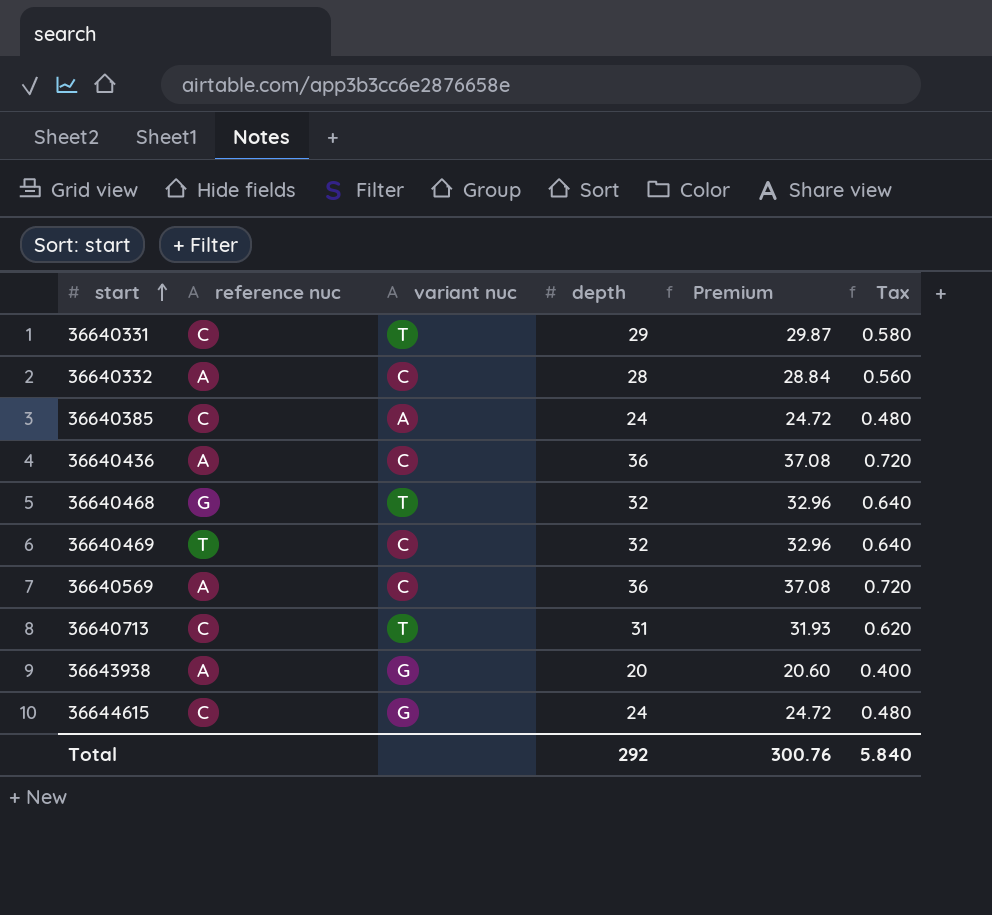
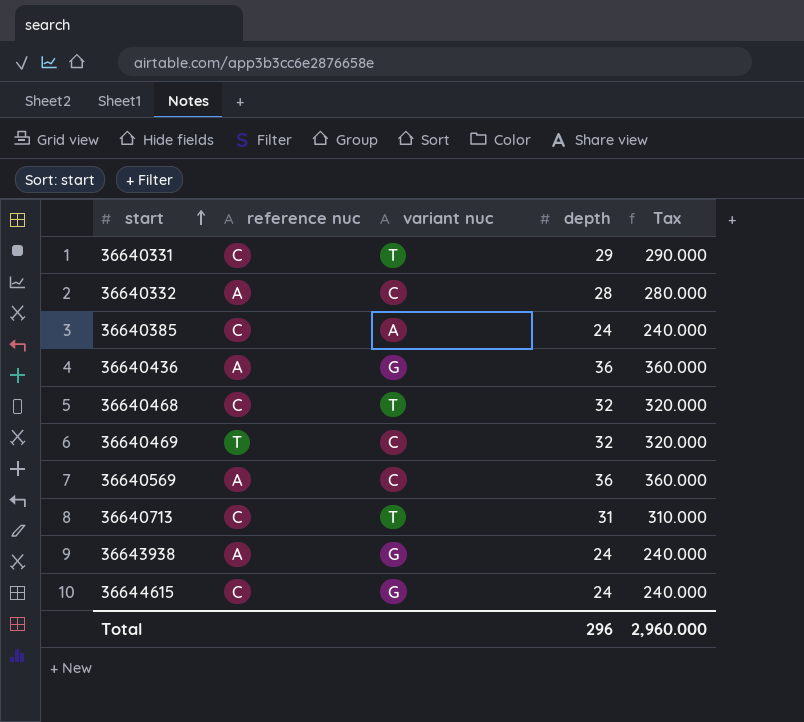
column Premium | formula: [depth] * 1.03 -> none
column Tax | formula: [depth] * 0.02 -> [depth] * 10
36640436 | variant nuc: C -> G
36640468 | reference nuc: G -> C
36643938 | depth: 20 -> 24
Total | depth: 292 -> 296
Total | Tax: 5.840 -> 2,960.000

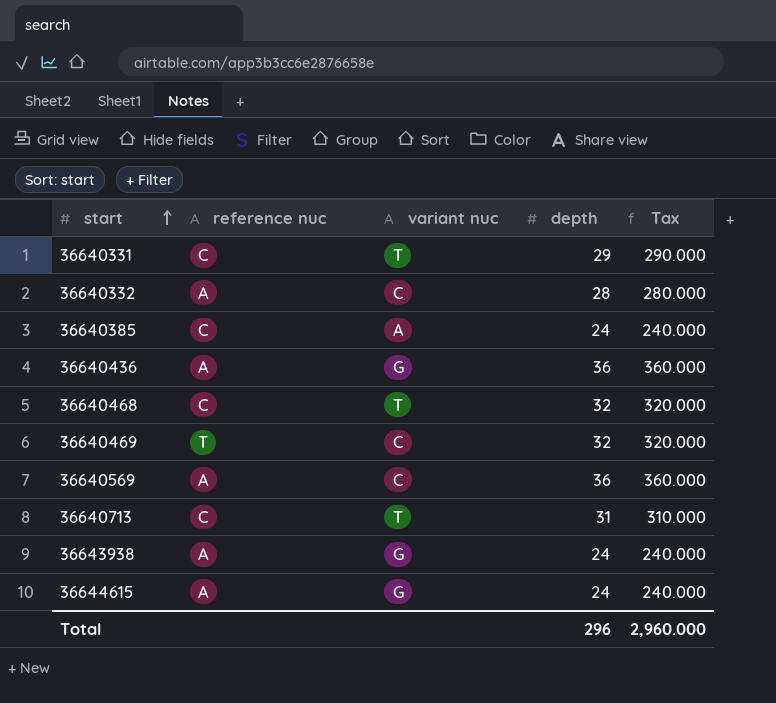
36644615 | reference nuc: C -> A

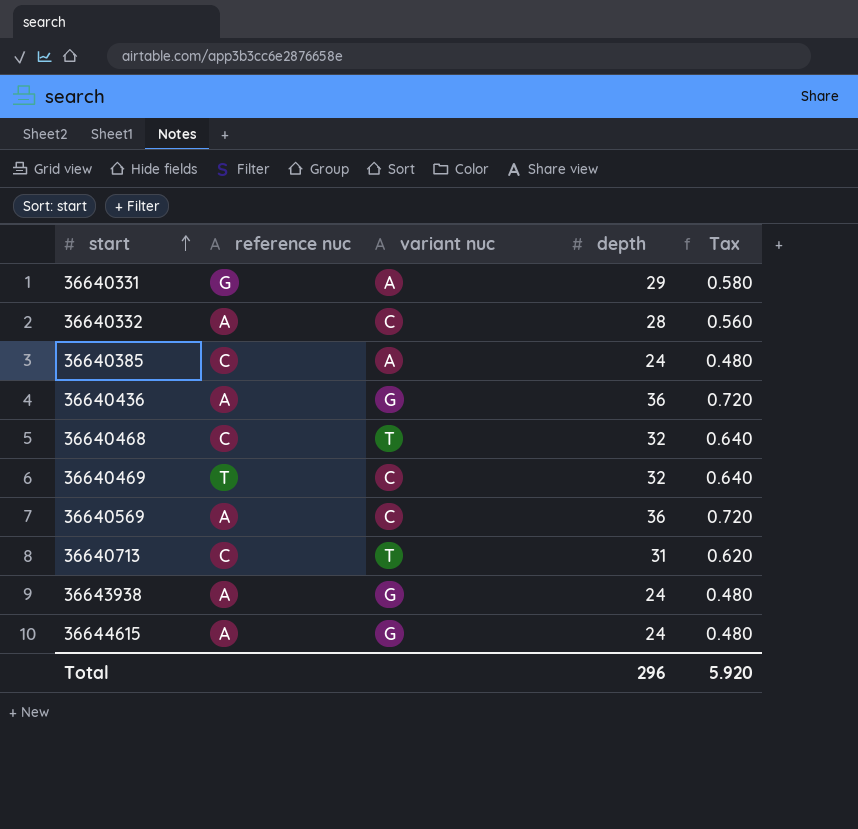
column Tax | formula: [depth] * 10 -> [depth] * 0.02
36640331 | reference nuc: C -> G
36640331 | variant nuc: T -> A
Total | Tax: 2,960.000 -> 5.920

